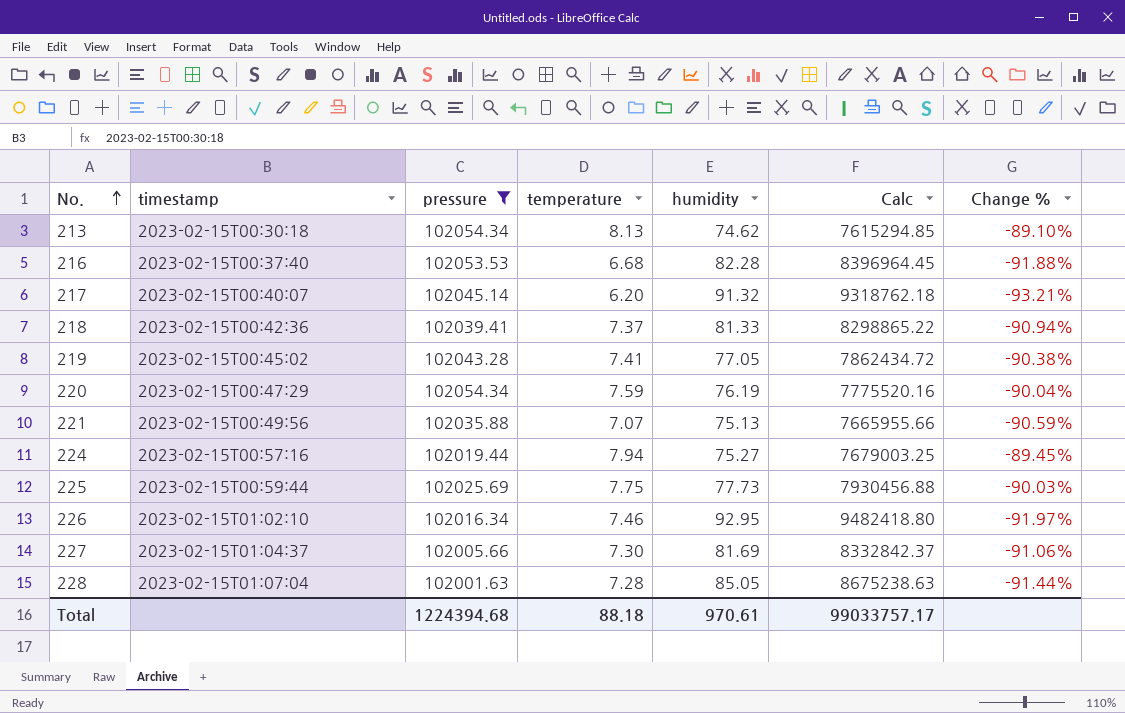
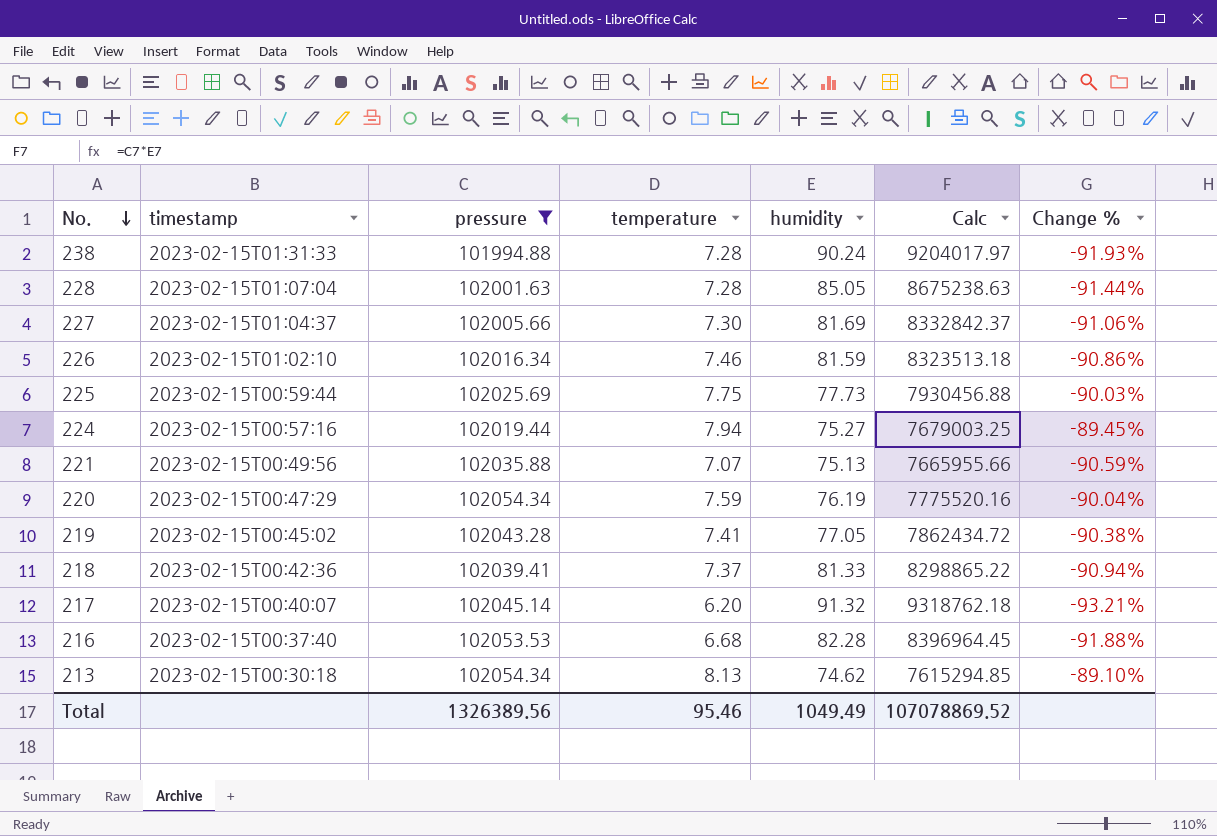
row order: No. ascending -> No. descending
row 238: none -> 2023-02-15T01:31:33 | 101994.88 | 7.28 | 90.24 | 9204017.97 | -91.93%
226 | humidity: 92.95 -> 81.59
226 | Calc: 9482418.80 -> 8323513.18
226 | Change %: -91.97% -> -90.86%
Total | pressure: 1224394.68 -> 1326389.56
Total | temperature: 88.18 -> 95.46
Total | humidity: 970.61 -> 1049.49
Total | Calc: 99033757.17 -> 107078869.52

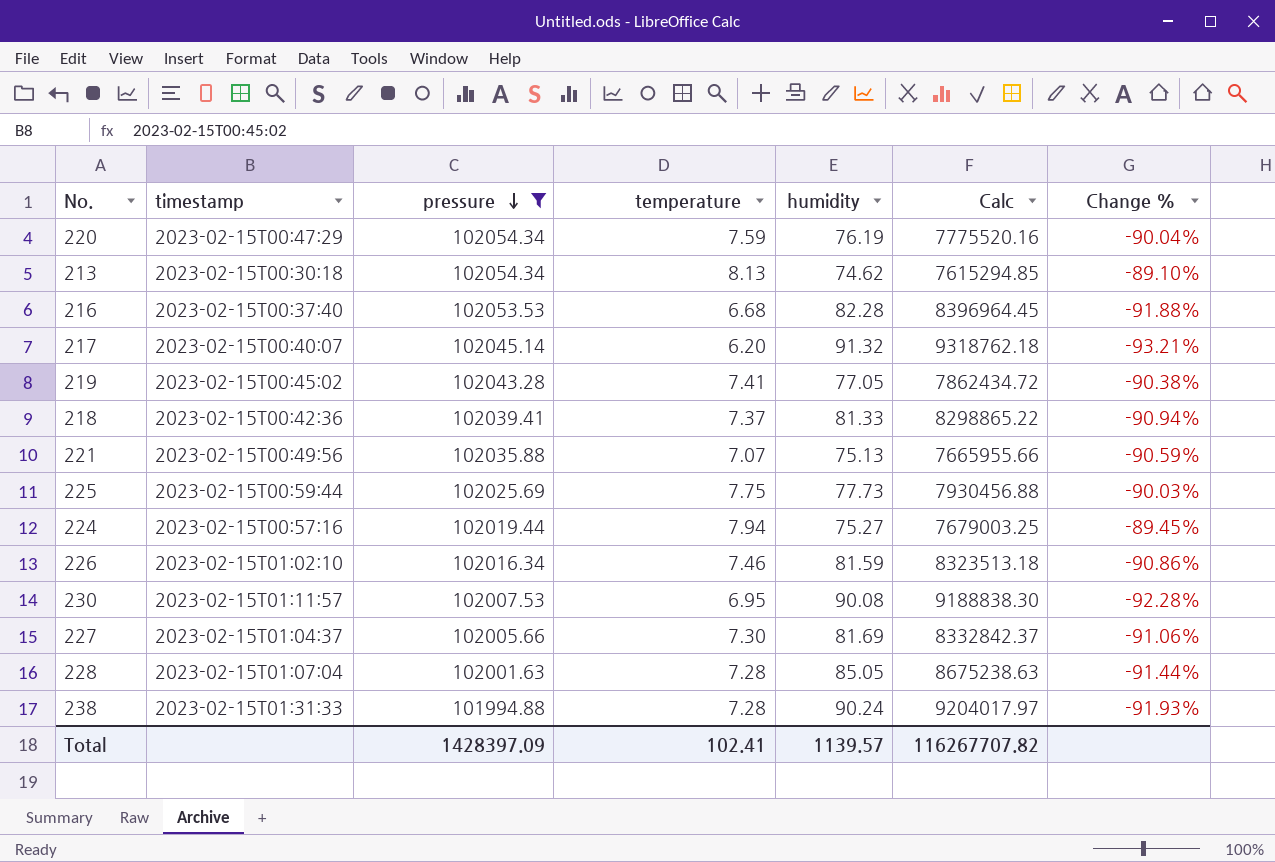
row order: No. descending -> pressure descending
row 230: none -> 2023-02-15T01:11:57 | 102007.53 | 6.95 | 90.08 | 9188838.30 | -92.28%
Total | pressure: 1326389.56 -> 1428397.09
Total | temperature: 95.46 -> 102.41
Total | humidity: 1049.49 -> 1139.57
Total | Calc: 107078869.52 -> 116267707.82

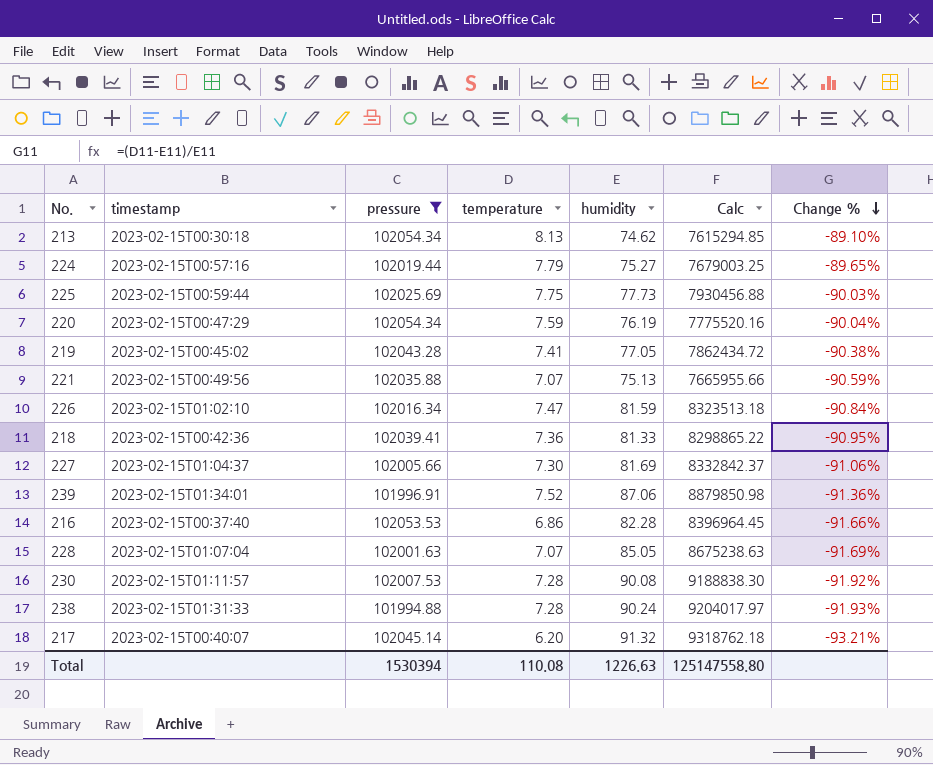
row order: pressure descending -> Change % descending
224 | temperature: 7.94 -> 7.79
224 | Change %: -89.45% -> -89.65%
226 | temperature: 7.46 -> 7.47
226 | Change %: -90.86% -> -90.84%
218 | temperature: 7.37 -> 7.36
218 | Change %: -90.94% -> -90.95%
row 239: none -> 2023-02-15T01:34:01 | 101996.91 | 7.52 | 87.06 | 8879850.98 | -91.36%
216 | temperature: 6.68 -> 6.86
216 | Change %: -91.88% -> -91.66%
228 | temperature: 7.28 -> 7.07
228 | Change %: -91.44% -> -91.69%
230 | temperature: 6.95 -> 7.28
230 | Change %: -92.28% -> -91.92%
Total | pressure: 1428397.09 -> 1530394
Total | temperature: 102.41 -> 110.08
Total | humidity: 1139.57 -> 1226.63
Total | Calc: 116267707.82 -> 125147558.80

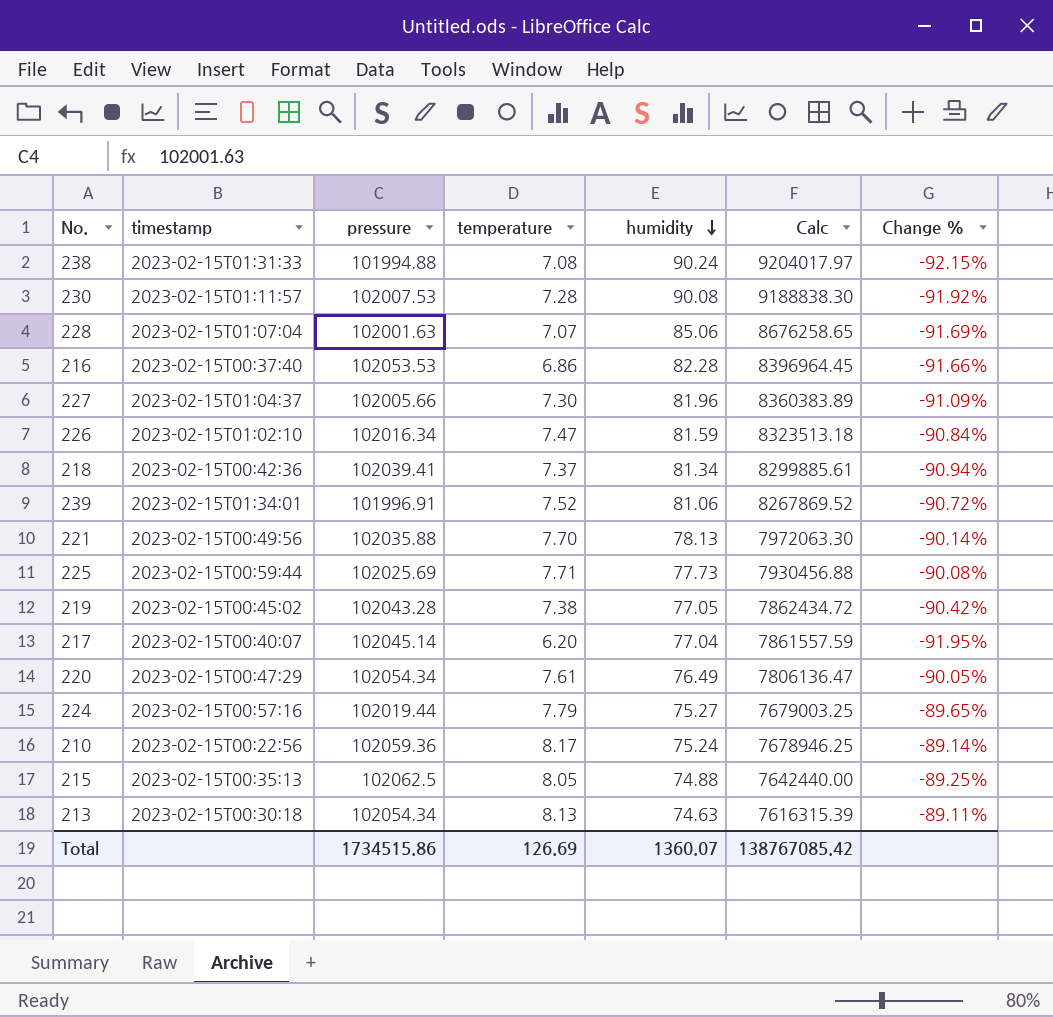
filter: pressure <= 102054.34 -> none
row order: Change % descending -> humidity descending
238 | temperature: 7.28 -> 7.08
238 | Change %: -91.93% -> -92.15%
228 | humidity: 85.05 -> 85.06
228 | Calc: 8675238.63 -> 8676258.65
227 | humidity: 81.69 -> 81.96
227 | Calc: 8332842.37 -> 8360383.89
227 | Change %: -91.06% -> -91.09%
218 | temperature: 7.36 -> 7.37
218 | humidity: 81.33 -> 81.34
218 | Calc: 8298865.22 -> 8299885.61
218 | Change %: -90.95% -> -90.94%
239 | humidity: 87.06 -> 81.06
239 | Calc: 8879850.98 -> 8267869.52
239 | Change %: -91.36% -> -90.72%
221 | temperature: 7.07 -> 7.70
221 | humidity: 75.13 -> 78.13
221 | Calc: 7665955.66 -> 7972063.30
221 | Change %: -90.59% -> -90.14%
225 | temperature: 7.75 -> 7.71
225 | Change %: -90.03% -> -90.08%
219 | temperature: 7.41 -> 7.38
219 | Change %: -90.38% -> -90.42%
217 | humidity: 91.32 -> 77.04
217 | Calc: 9318762.18 -> 7861557.59
217 | Change %: -93.21% -> -91.95%
220 | temperature: 7.59 -> 7.61
220 | humidity: 76.19 -> 76.49
220 | Calc: 7775520.16 -> 7806136.47
220 | Change %: -90.04% -> -90.05%
213 | humidity: 74.62 -> 74.63
213 | Calc: 7615294.85 -> 7616315.39
213 | Change %: -89.10% -> -89.11%
Total | pressure: 1530394 -> 1734515.86
Total | temperature: 110.08 -> 126.69
Total | humidity: 1226.63 -> 1360.07
Total | Calc: 125147558.80 -> 138767085.42

